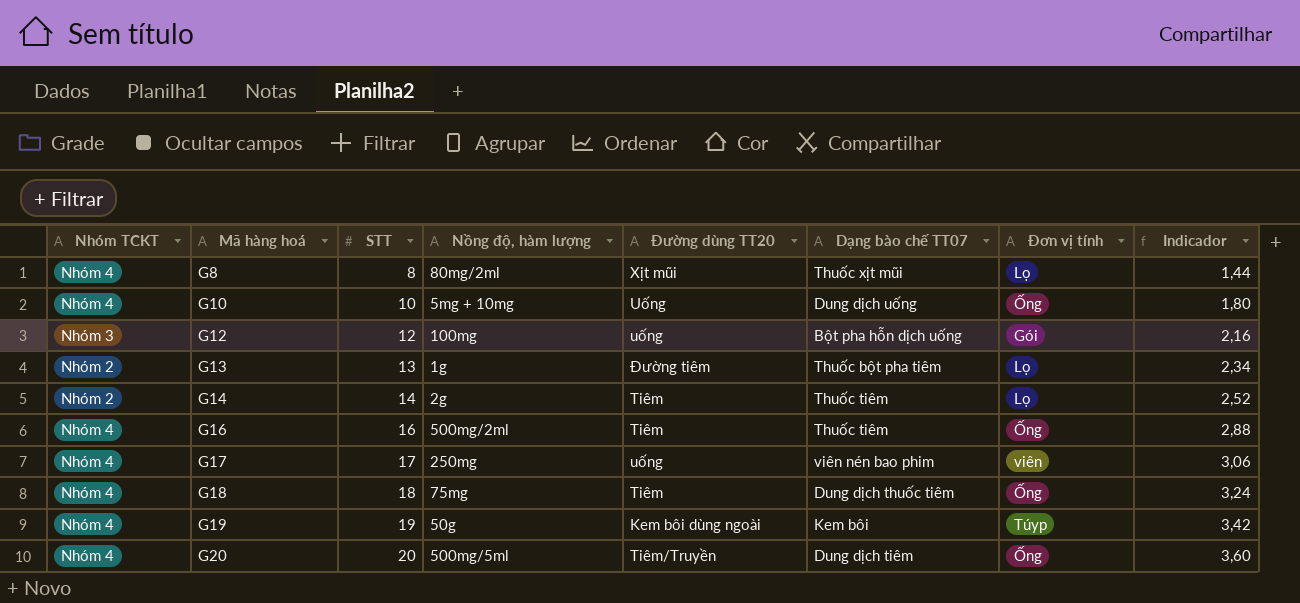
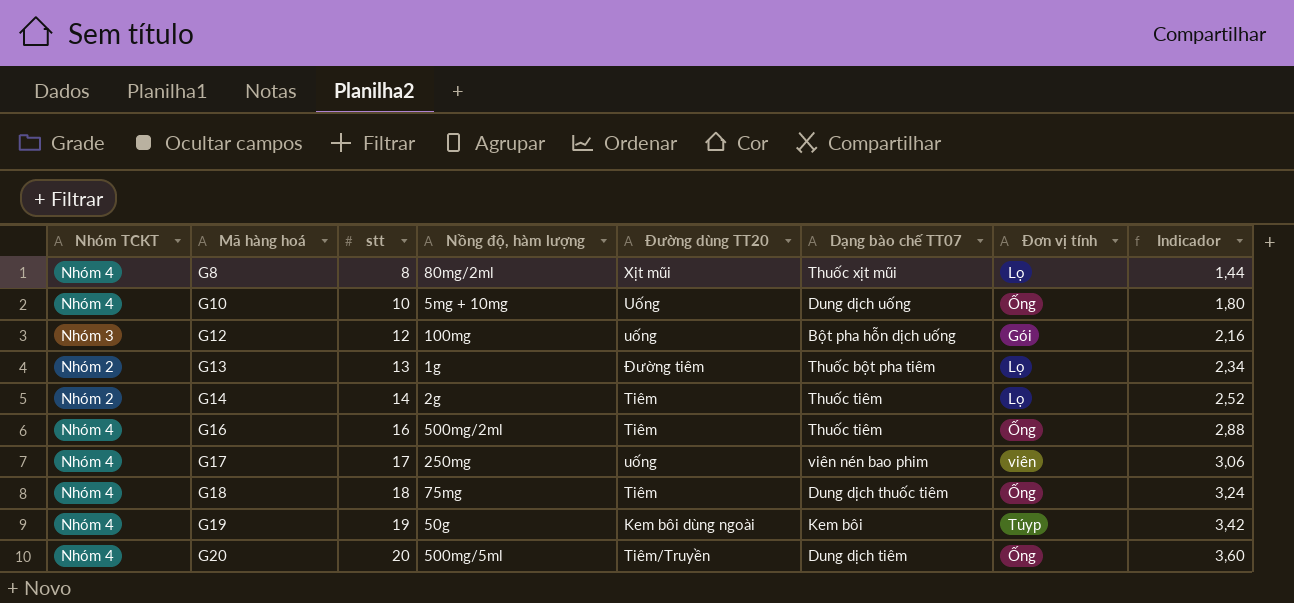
column name: STT -> stt

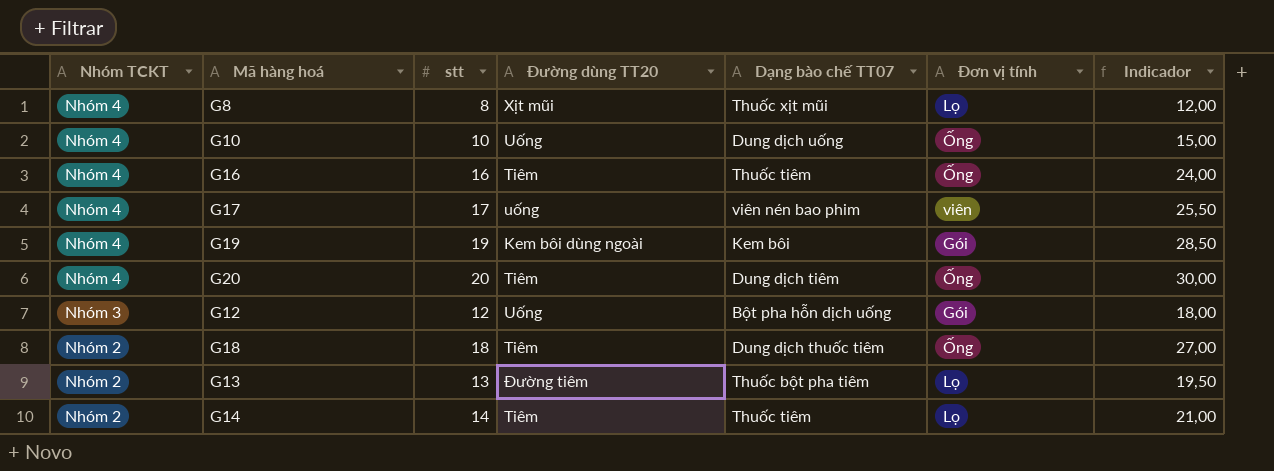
row order: Mã hàng hoá ascending -> Nhóm TCKT descending
column Nồng độ, hàm lượng | position: 4 -> none
column Indicador | formula: [stt] * 0,18 -> [stt] * 1,5
G19 | Đơn vị tính: Túyp -> Gói
G20 | Đường dùng TT20: Tiêm/Truyền -> Tiêm
G12 | Đường dùng TT20: uống -> Uống
G18 | Nhóm TCKT: Nhóm 4 -> Nhóm 2

